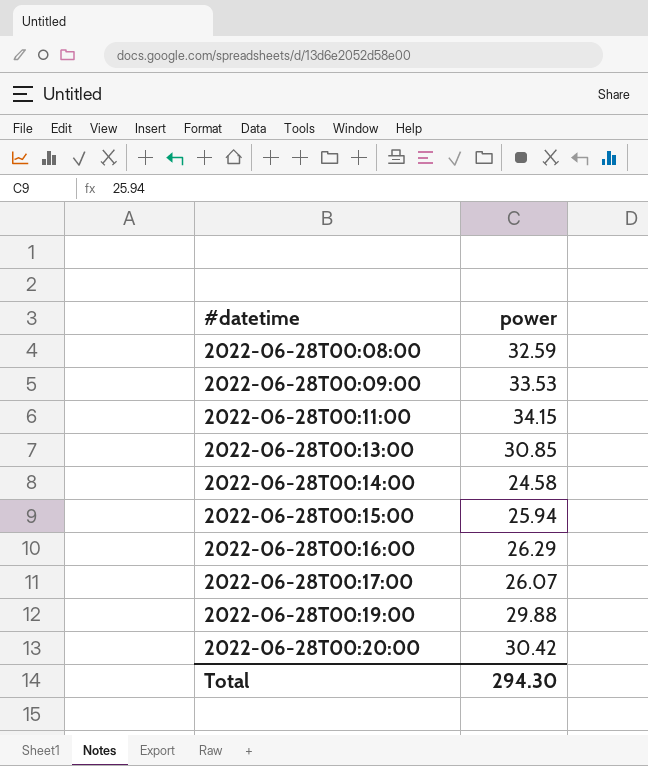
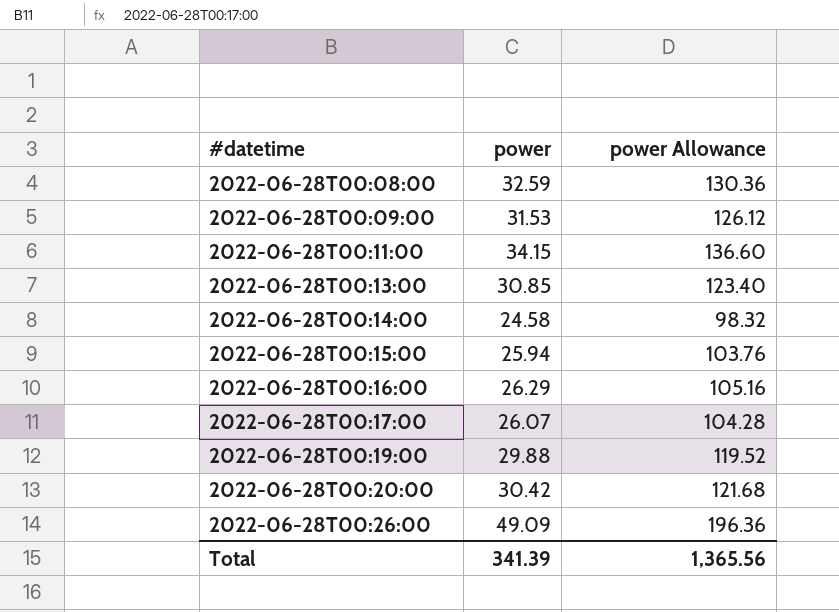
column power Allowance | formula: none -> [power] * 4
2022-06-28T00:09:00 | power: 33.53 -> 31.53
row 2022-06-28T00:26:00: none -> 49.09 | 196.36
Total | power: 294.30 -> 341.39

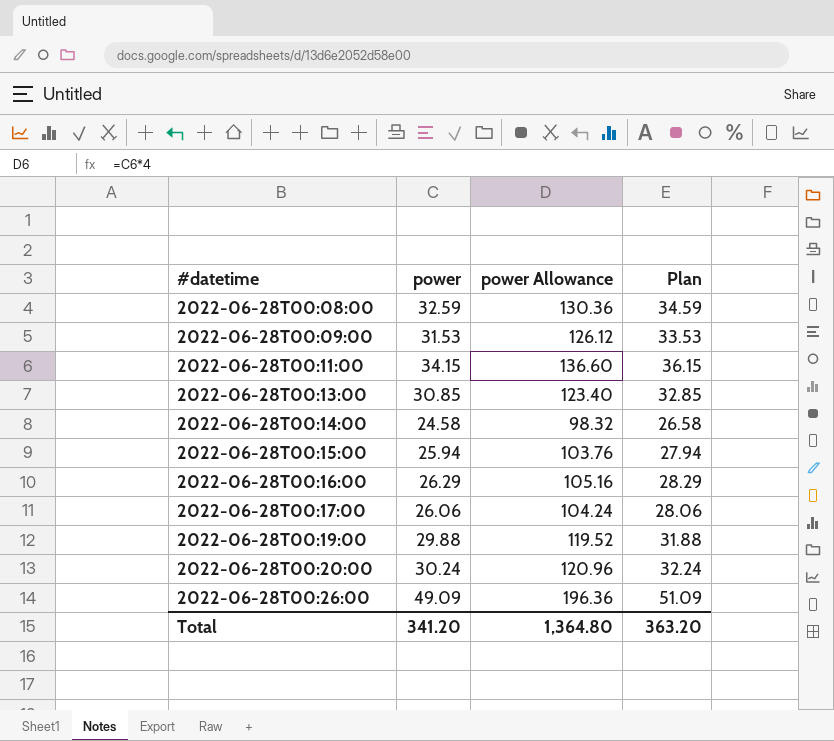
column Plan | formula: none -> [power] + 2
2022-06-28T00:17:00 | power: 26.07 -> 26.06
2022-06-28T00:17:00 | power Allowance: 104.28 -> 104.24
2022-06-28T00:20:00 | power: 30.42 -> 30.24
2022-06-28T00:20:00 | power Allowance: 121.68 -> 120.96
Total | power: 341.39 -> 341.20
Total | power Allowance: 1,365.56 -> 1,364.80

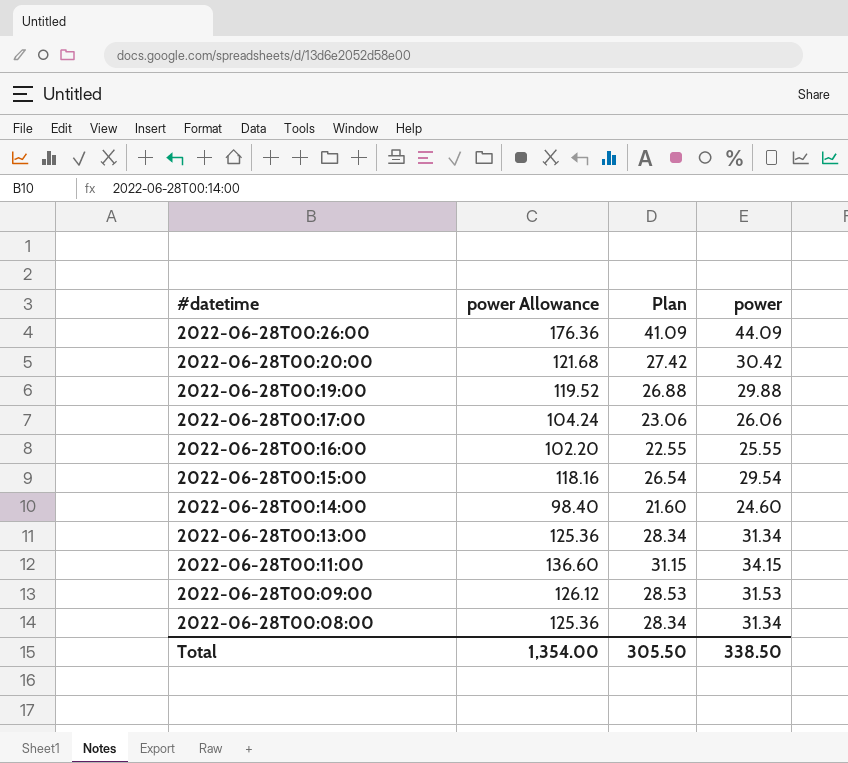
row order: #datetime ascending -> #datetime descending
column Plan | formula: [power] + 2 -> [power] - 3
column power | position: 2 -> 4
2022-06-28T00:26:00 | power Allowance: 196.36 -> 176.36
2022-06-28T00:26:00 | power: 49.09 -> 44.09
2022-06-28T00:20:00 | power Allowance: 120.96 -> 121.68
2022-06-28T00:20:00 | power: 30.24 -> 30.42
2022-06-28T00:16:00 | power Allowance: 105.16 -> 102.20
2022-06-28T00:16:00 | power: 26.29 -> 25.55
2022-06-28T00:15:00 | power Allowance: 103.76 -> 118.16
2022-06-28T00:15:00 | power: 25.94 -> 29.54
2022-06-28T00:14:00 | power Allowance: 98.32 -> 98.40
2022-06-28T00:14:00 | power: 24.58 -> 24.60
2022-06-28T00:13:00 | power Allowance: 123.40 -> 125.36
2022-06-28T00:13:00 | power: 30.85 -> 31.34
2022-06-28T00:08:00 | power Allowance: 130.36 -> 125.36
2022-06-28T00:08:00 | power: 32.59 -> 31.34
Total | power Allowance: 1,364.80 -> 1,354.00
Total | Plan: 363.20 -> 305.50
Total | power: 341.20 -> 338.50

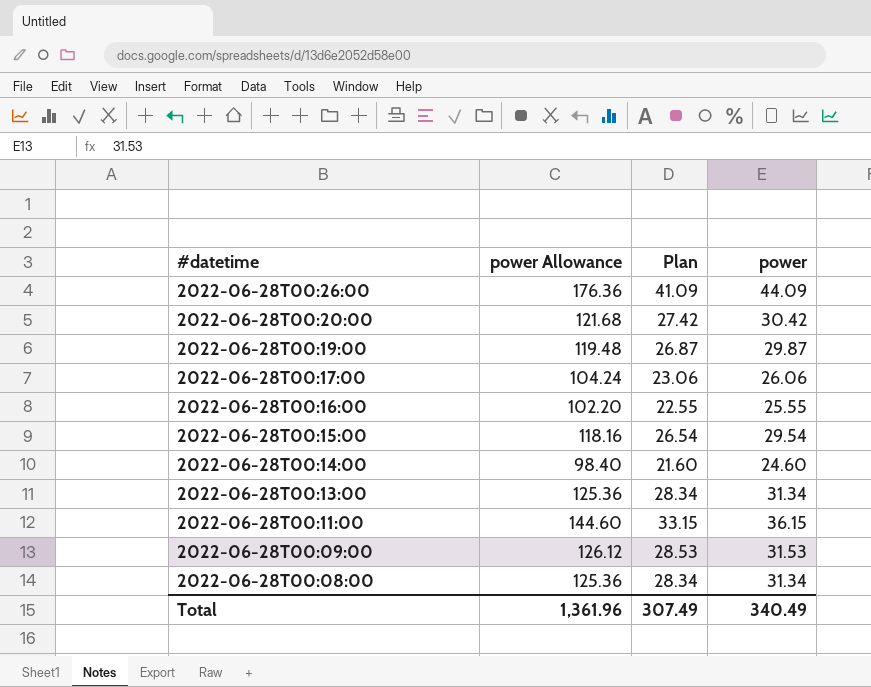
2022-06-28T00:19:00 | power Allowance: 119.52 -> 119.48
2022-06-28T00:19:00 | Plan: 26.88 -> 26.87
2022-06-28T00:19:00 | power: 29.88 -> 29.87
2022-06-28T00:11:00 | power Allowance: 136.60 -> 144.60
2022-06-28T00:11:00 | Plan: 31.15 -> 33.15
2022-06-28T00:11:00 | power: 34.15 -> 36.15
Total | power Allowance: 1,354.00 -> 1,361.96
Total | Plan: 305.50 -> 307.49
Total | power: 338.50 -> 340.49

